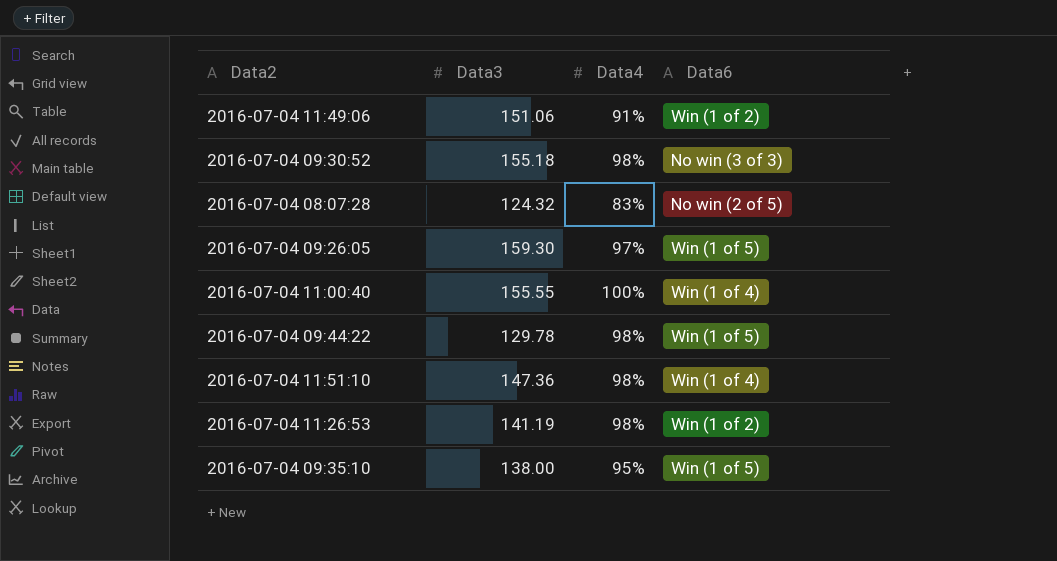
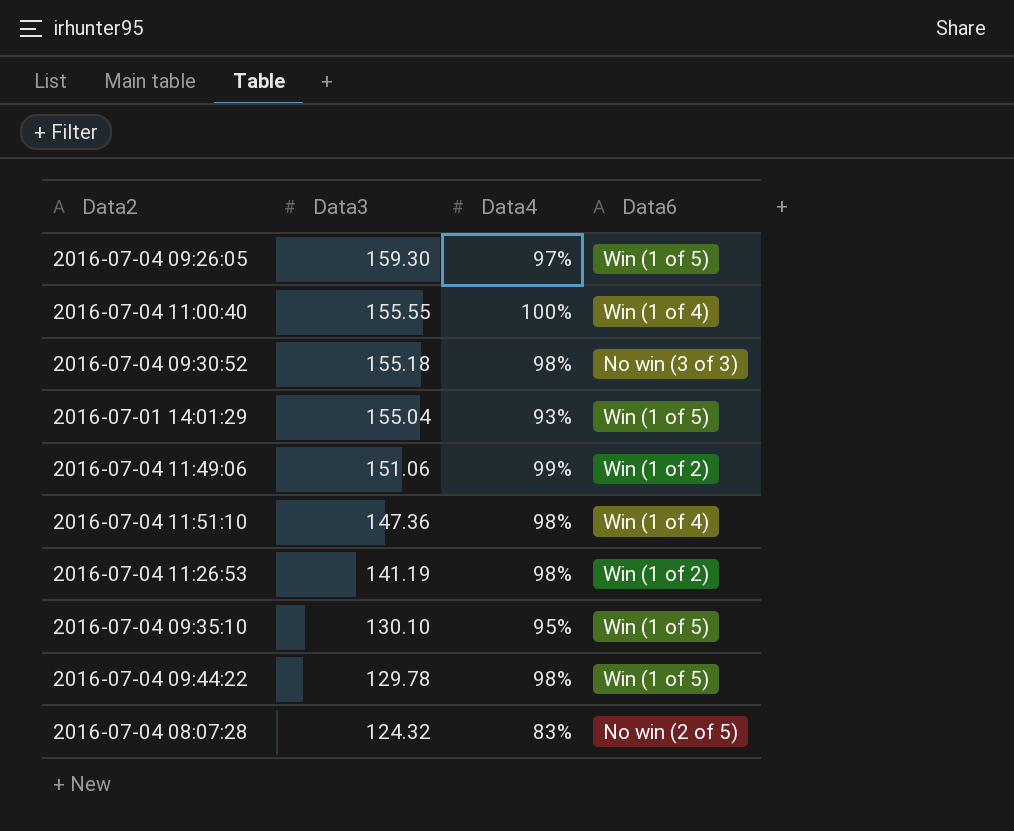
row order: none -> Data3 descending
row 2016-07-01 14:01:29: none -> 155.04 | 93% | Win (1 of 5)
2016-07-04 11:49:06 | Data4: 91% -> 99%
2016-07-04 09:35:10 | Data3: 138.00 -> 130.10

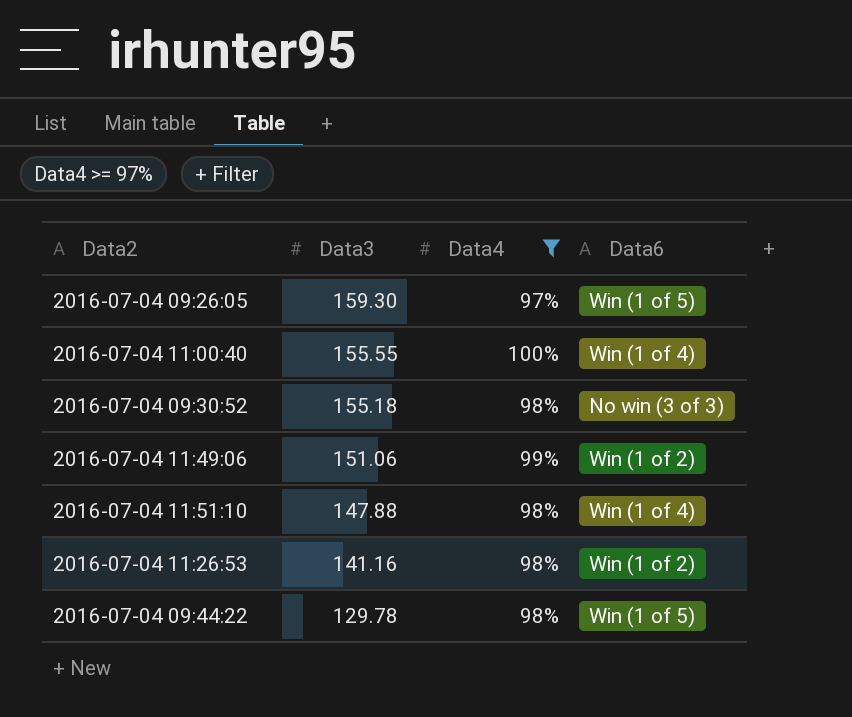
filter: none -> Data4 >= 97%
2016-07-04 11:51:10 | Data3: 147.36 -> 147.88
2016-07-04 11:26:53 | Data3: 141.19 -> 141.16

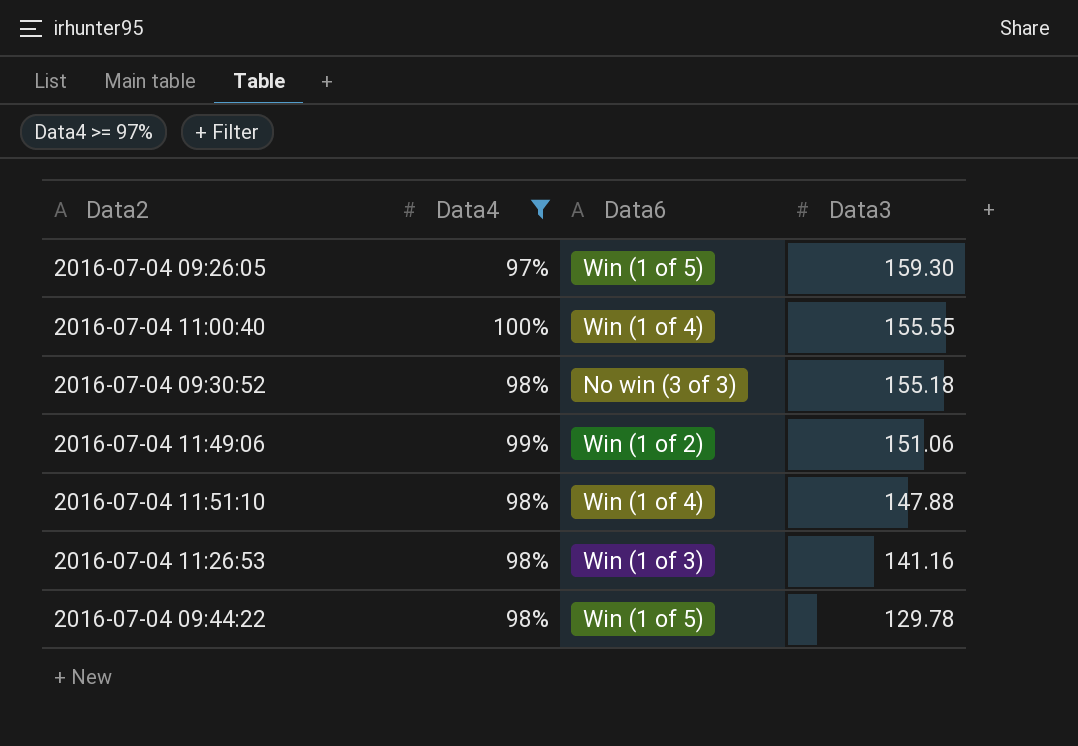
column Data3 | position: 2 -> 4
2016-07-04 11:26:53 | Data6: Win (1 of 2) -> Win (1 of 3)

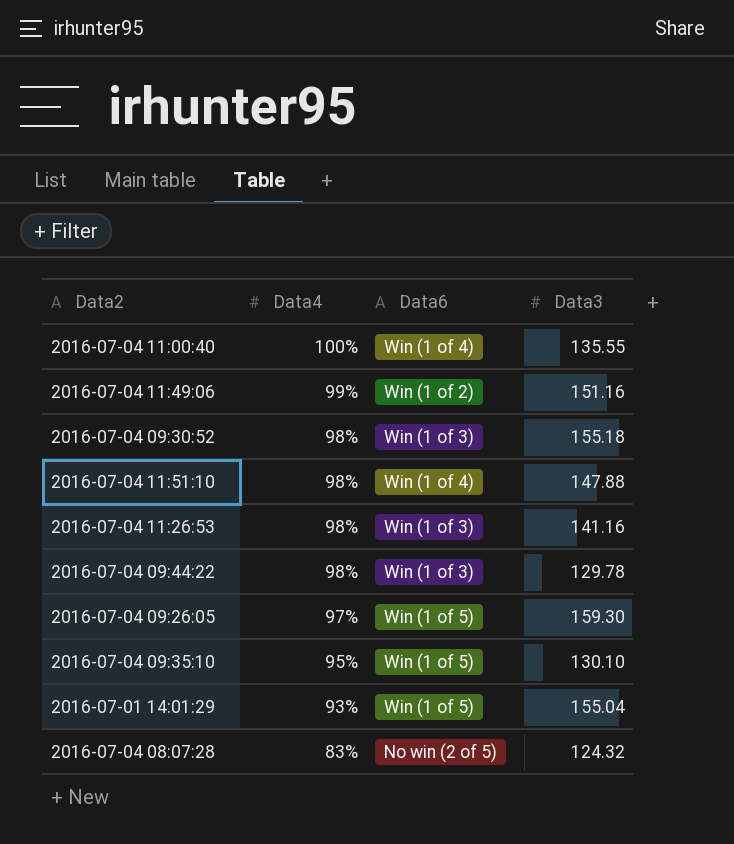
filter: Data4 >= 97% -> none
row order: Data3 descending -> Data4 descending
2016-07-04 11:00:40 | Data3: 155.55 -> 135.55
2016-07-04 11:49:06 | Data3: 151.06 -> 151.16
2016-07-04 09:30:52 | Data6: No win (3 of 3) -> Win (1 of 3)
2016-07-04 09:44:22 | Data6: Win (1 of 5) -> Win (1 of 3)

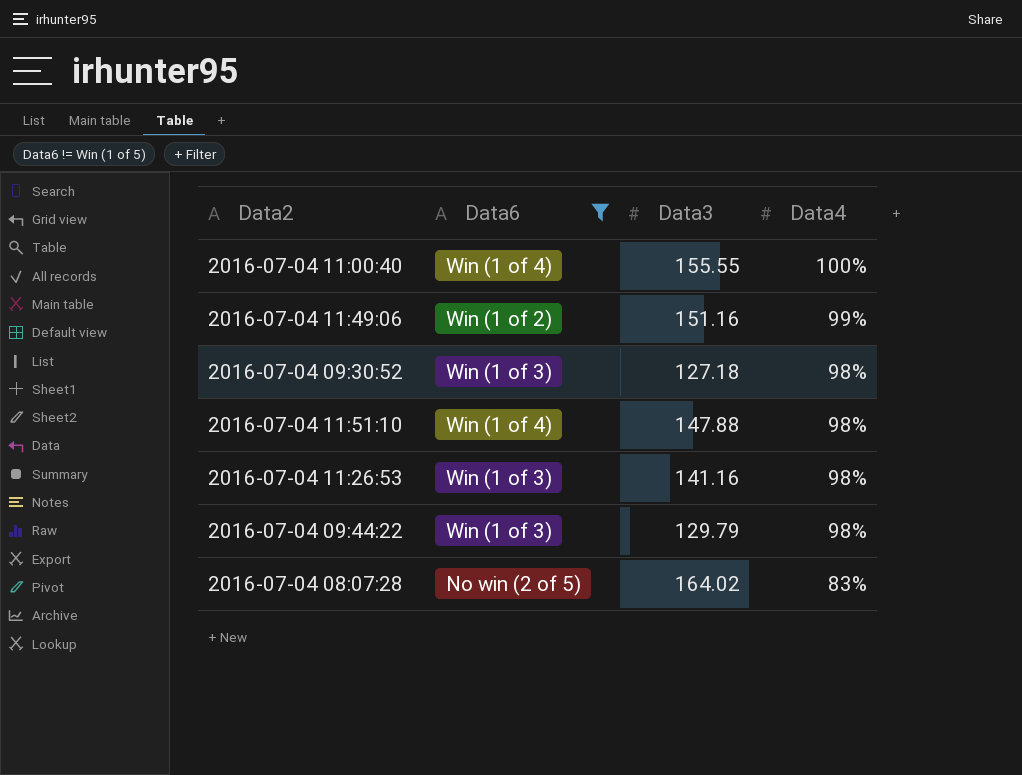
filter: none -> Data6 != Win (1 of 5)
column Data4 | position: 2 -> 4
2016-07-04 11:00:40 | Data3: 135.55 -> 155.55
2016-07-04 09:30:52 | Data3: 155.18 -> 127.18
2016-07-04 09:44:22 | Data3: 129.78 -> 129.79
2016-07-04 08:07:28 | Data3: 124.32 -> 164.02

